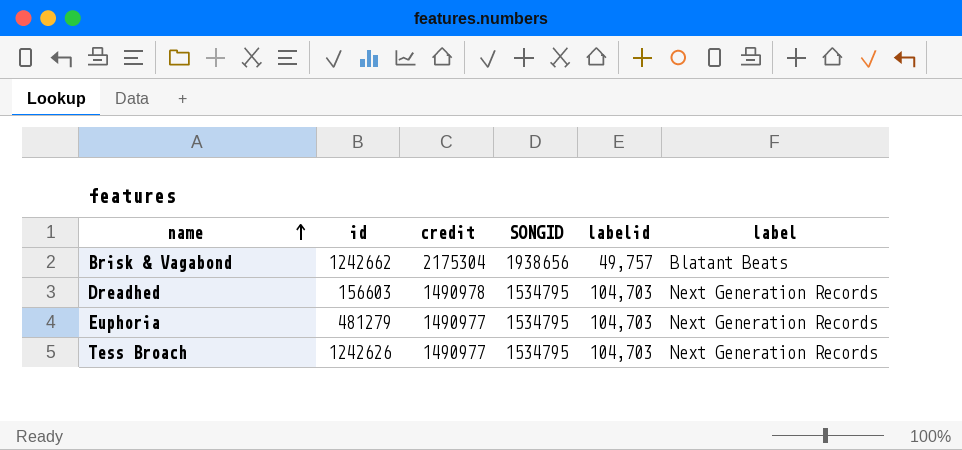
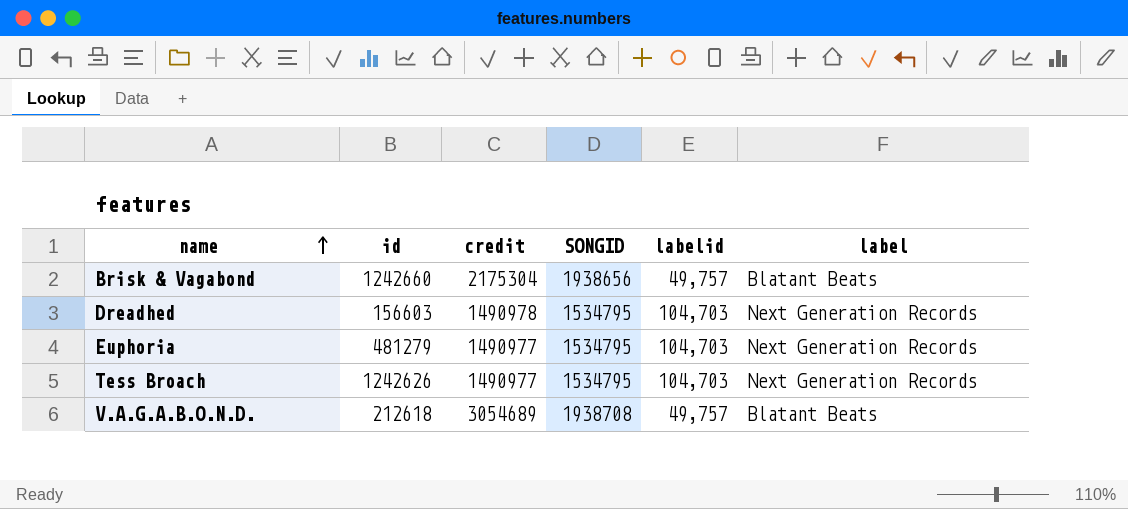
Brisk & Vagabond | id: 1242662 -> 1242660
row V.A.G.A.B.O.N.D.: none -> 212618 | 3054689 | 1938708 | 49,757 | Blatant Beats

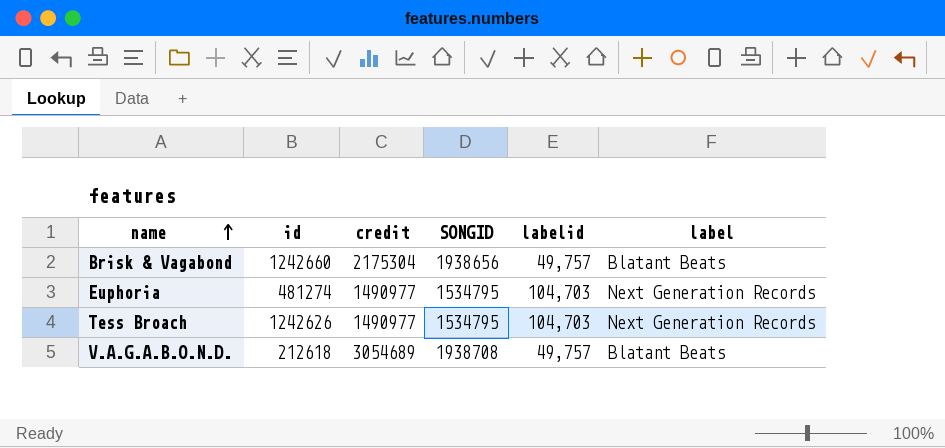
row Dreadhed: 156603 | 1490978 | 1534795 | 104,703 | Next Generation Records -> none
Euphoria | id: 481279 -> 481274

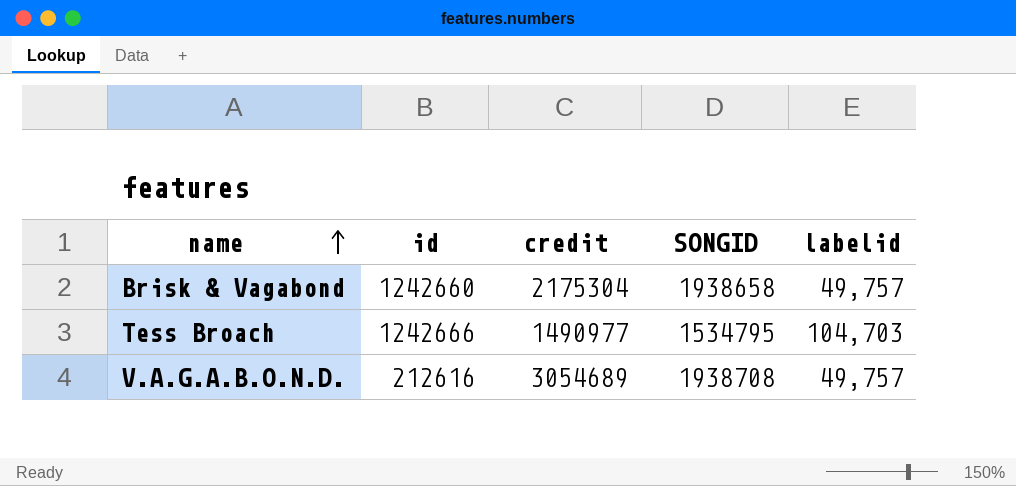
column label | position: 6 -> none
row Euphoria: 481274 | 1490977 | 1534795 | 104,703 | Next Generation Records -> none
Brisk & Vagabond | SONGID: 1938656 -> 1938658
Tess Broach | id: 1242626 -> 1242666
V.A.G.A.B.O.N.D. | id: 212618 -> 212616

